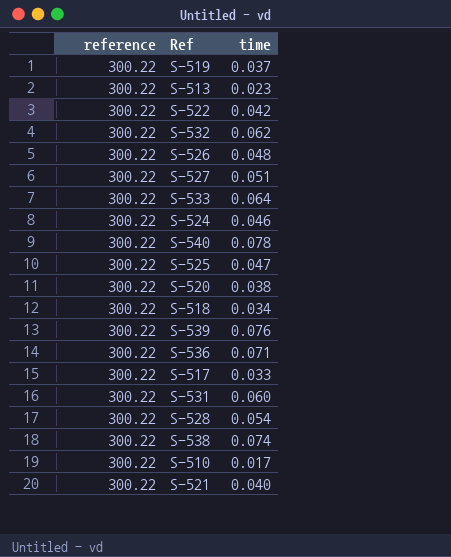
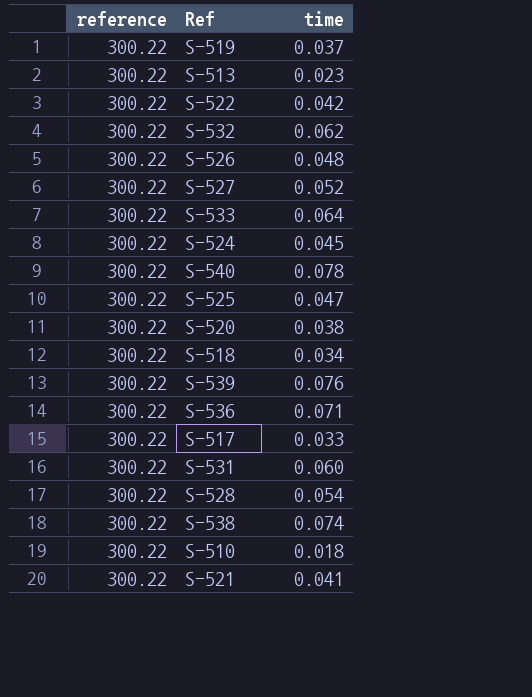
S-527 | time: 0.051 -> 0.052
S-524 | time: 0.046 -> 0.045
S-510 | time: 0.017 -> 0.018
S-521 | time: 0.040 -> 0.041

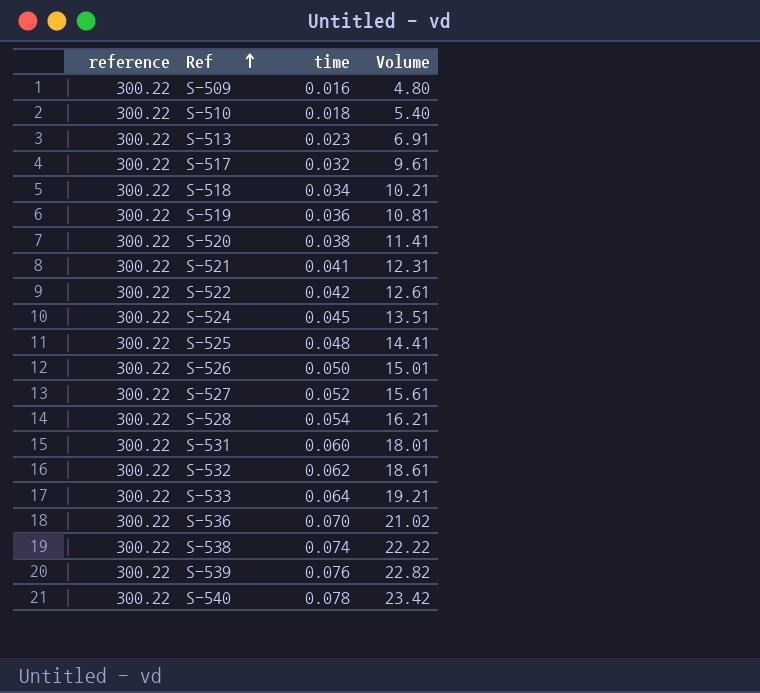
row order: none -> Ref ascending
column Volume | formula: none -> [reference] * [time]
row S-509: none -> 300.22 | 0.016 | 4.80
S-517 | time: 0.033 -> 0.032
S-519 | time: 0.037 -> 0.036
S-525 | time: 0.047 -> 0.048
S-526 | time: 0.048 -> 0.050
S-536 | time: 0.071 -> 0.070

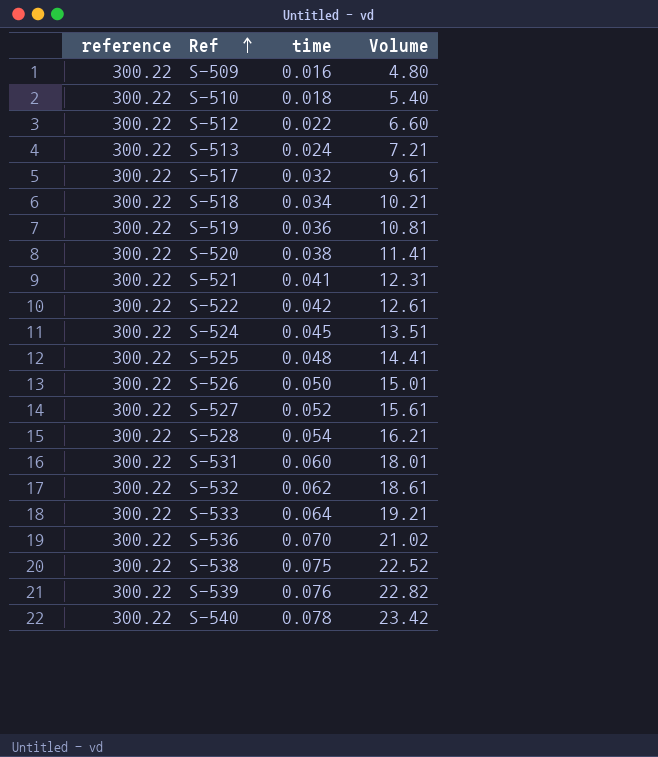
row S-512: none -> 300.22 | 0.022 | 6.60
S-513 | time: 0.023 -> 0.024
S-513 | Volume: 6.91 -> 7.21
S-538 | time: 0.074 -> 0.075
S-538 | Volume: 22.22 -> 22.52

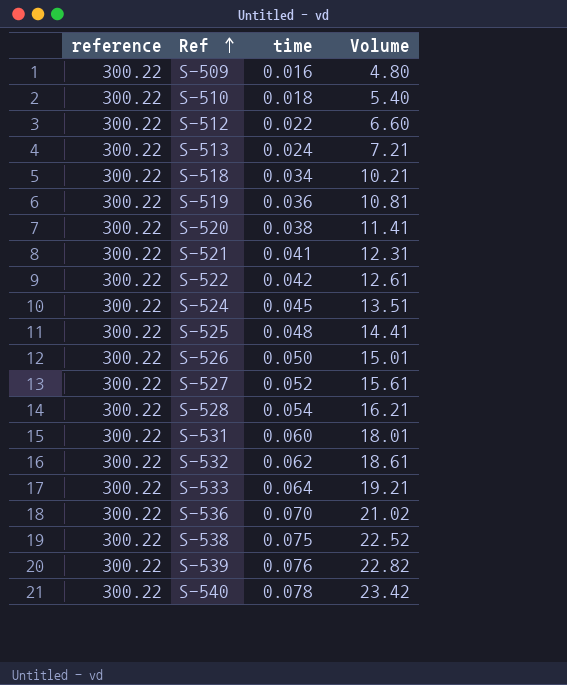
row S-517: 300.22 | 0.032 | 9.61 -> none

